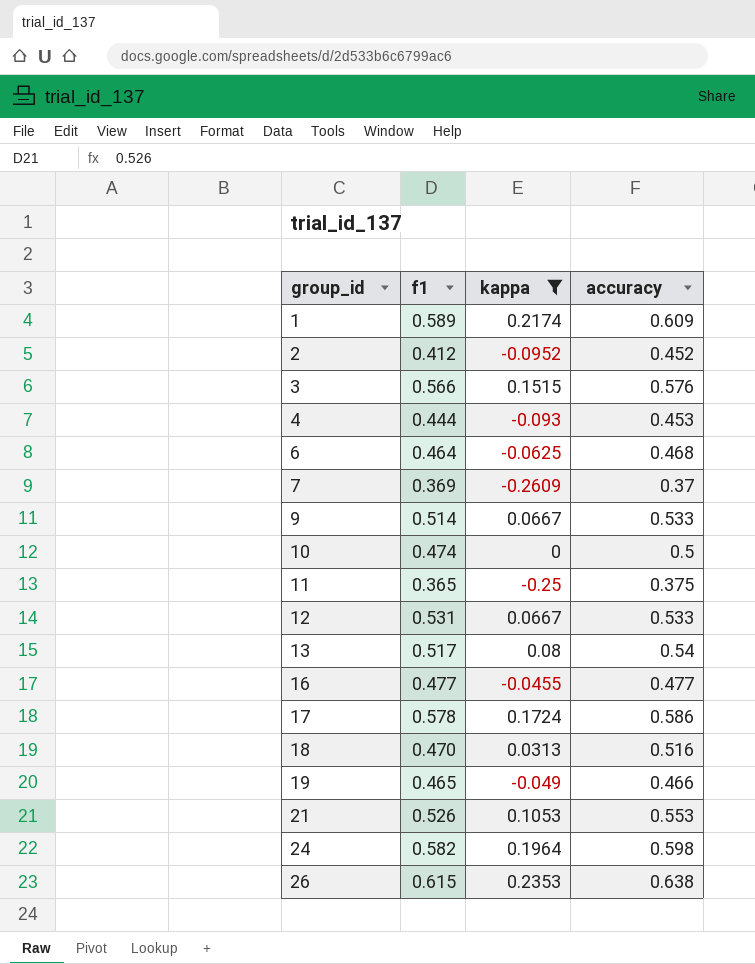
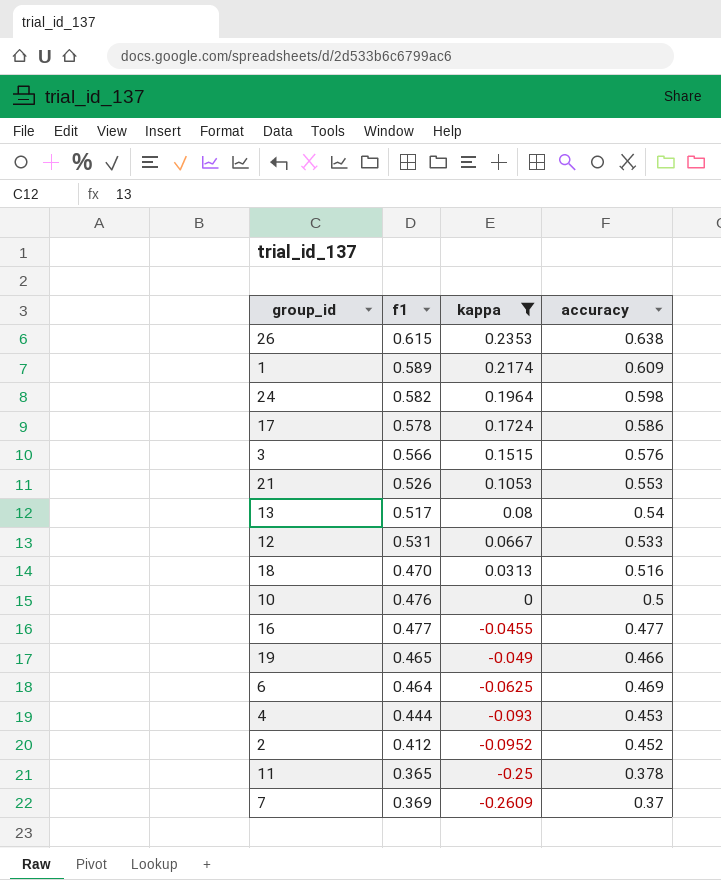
row order: group_id ascending -> kappa descending
row 9: 0.514 | 0.0667 | 0.533 -> none
10 | f1: 0.474 -> 0.476
6 | accuracy: 0.468 -> 0.469
11 | accuracy: 0.375 -> 0.378

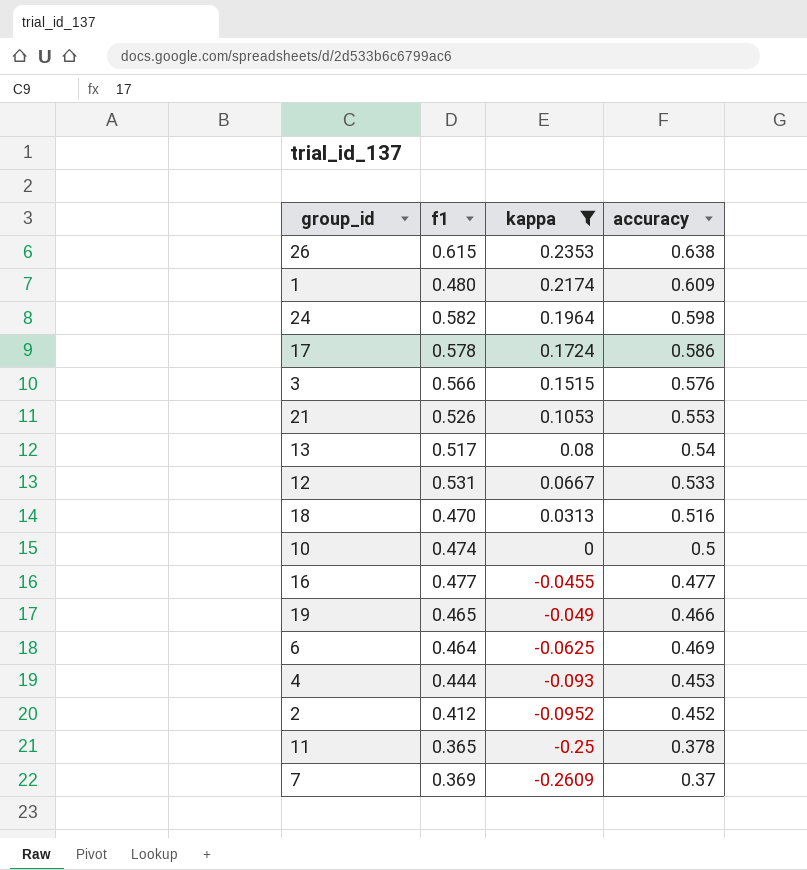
1 | f1: 0.589 -> 0.480
10 | f1: 0.476 -> 0.474

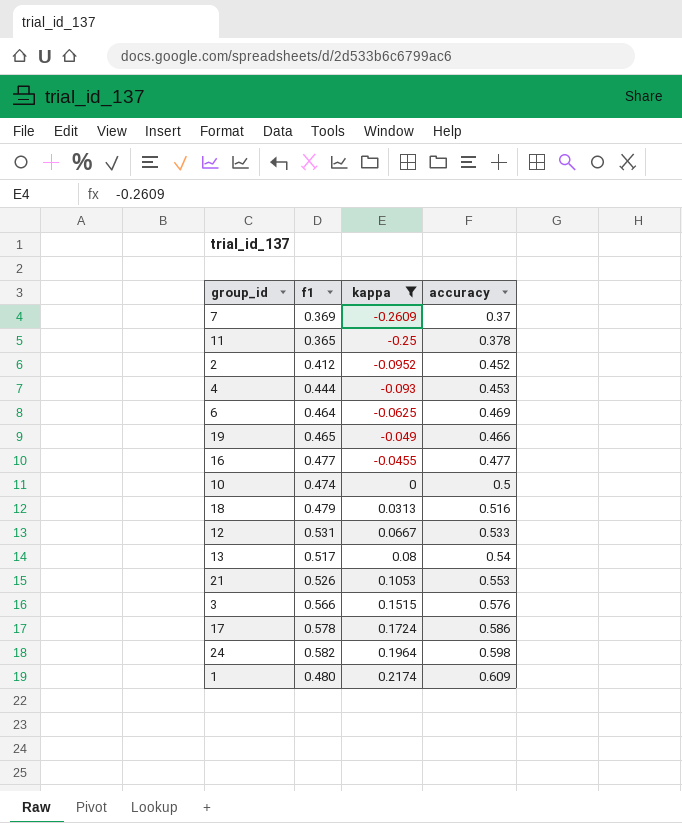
row order: kappa descending -> kappa ascending
row 26: 0.615 | 0.2353 | 0.638 -> none
18 | f1: 0.470 -> 0.479

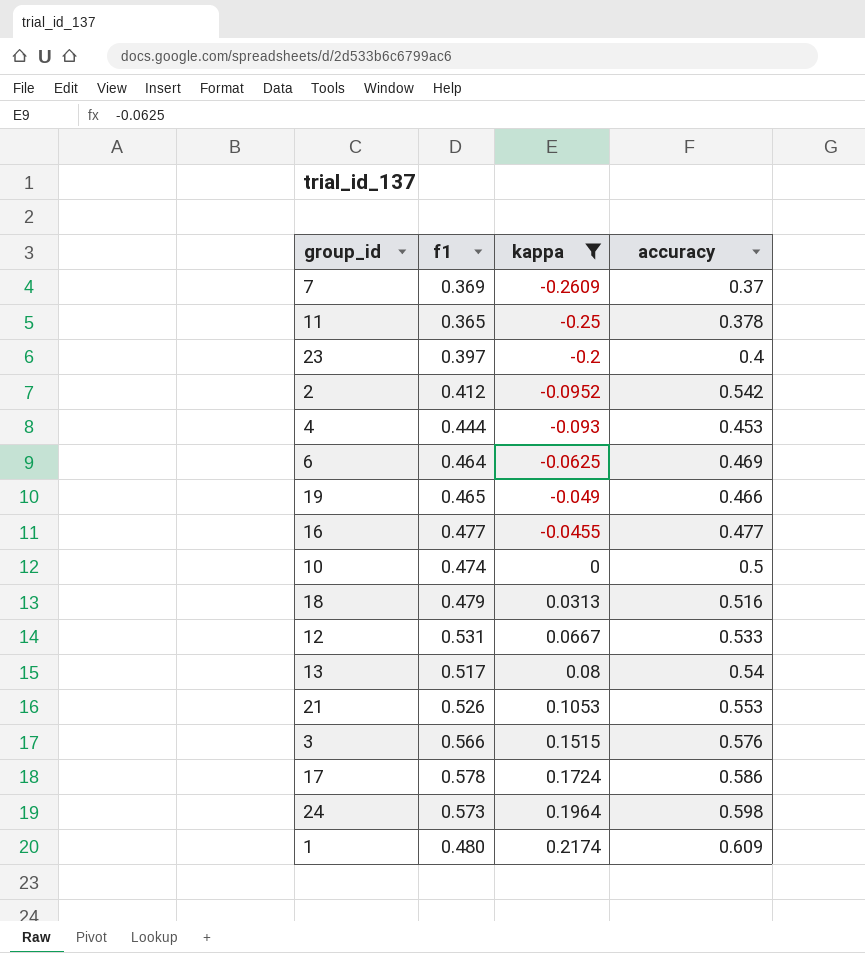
row 23: none -> 0.397 | -0.2 | 0.4
2 | accuracy: 0.452 -> 0.542
24 | f1: 0.582 -> 0.573

